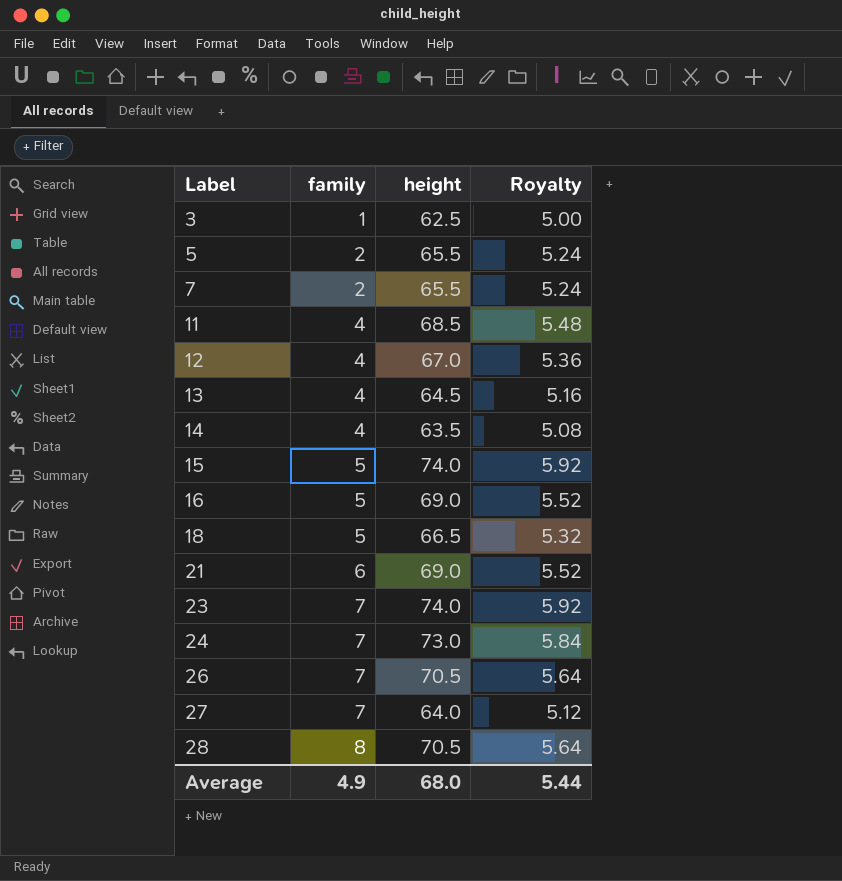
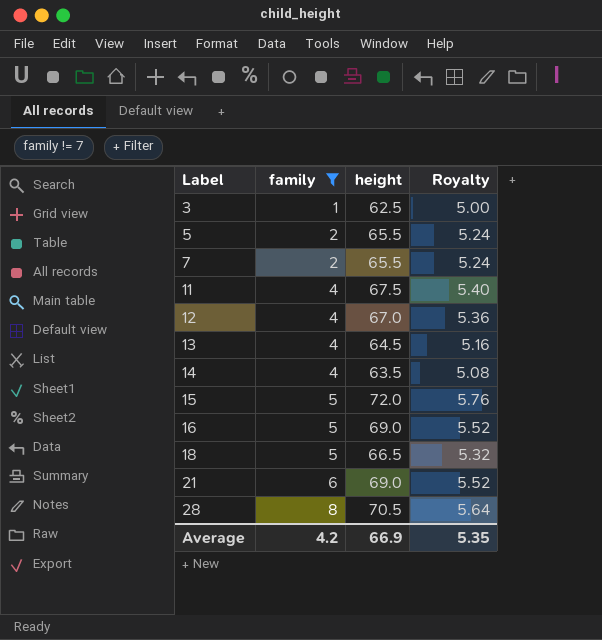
filter: none -> family != 7
11 | height: 68.5 -> 67.5
11 | Royalty: 5.48 -> 5.40
15 | height: 74.0 -> 72.0
15 | Royalty: 5.92 -> 5.76
Average | family: 4.9 -> 4.2
Average | height: 68.0 -> 66.9
Average | Royalty: 5.44 -> 5.35

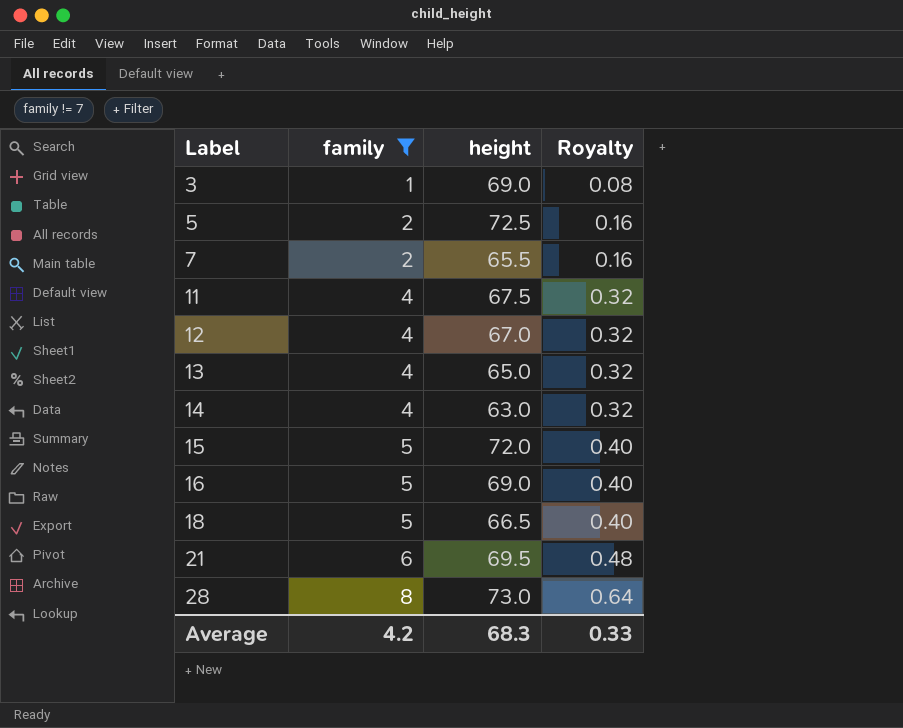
column Royalty | formula: [height] * 0.08 -> [family] * 0.08
3 | height: 62.5 -> 69.0
5 | height: 65.5 -> 72.5
13 | height: 64.5 -> 65.0
14 | height: 63.5 -> 63.0
21 | height: 69.0 -> 69.5
28 | height: 70.5 -> 73.0
Average | height: 66.9 -> 68.3
Average | Royalty: 5.35 -> 0.33

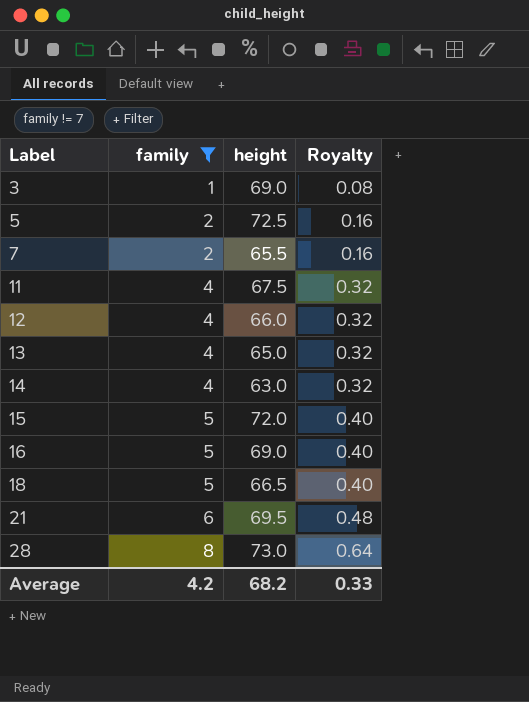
12 | height: 67.0 -> 66.0
Average | height: 68.3 -> 68.2

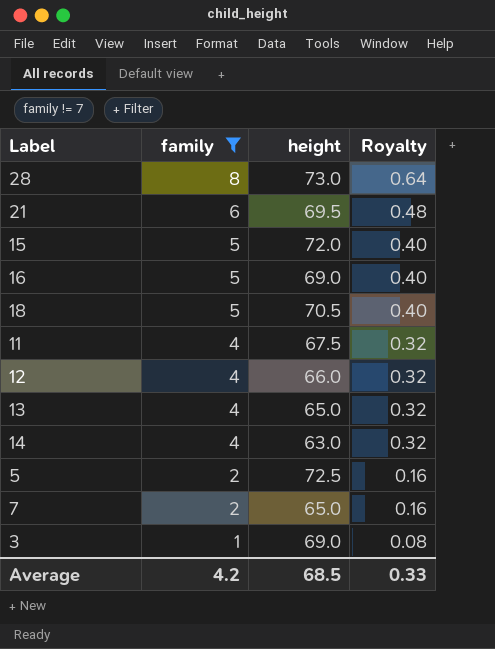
row order: Label ascending -> family descending
18 | height: 66.5 -> 70.5
7 | height: 65.5 -> 65.0
Average | height: 68.2 -> 68.5

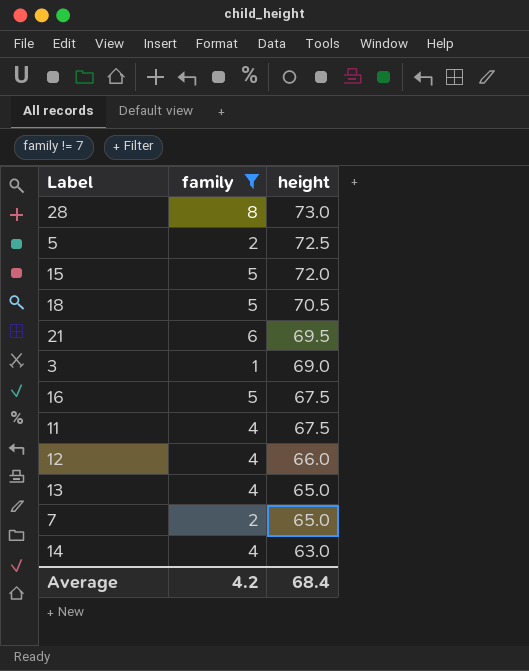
row order: family descending -> height descending
column Royalty | formula: [family] * 0.08 -> none
16 | height: 69.0 -> 67.5
Average | height: 68.5 -> 68.4

